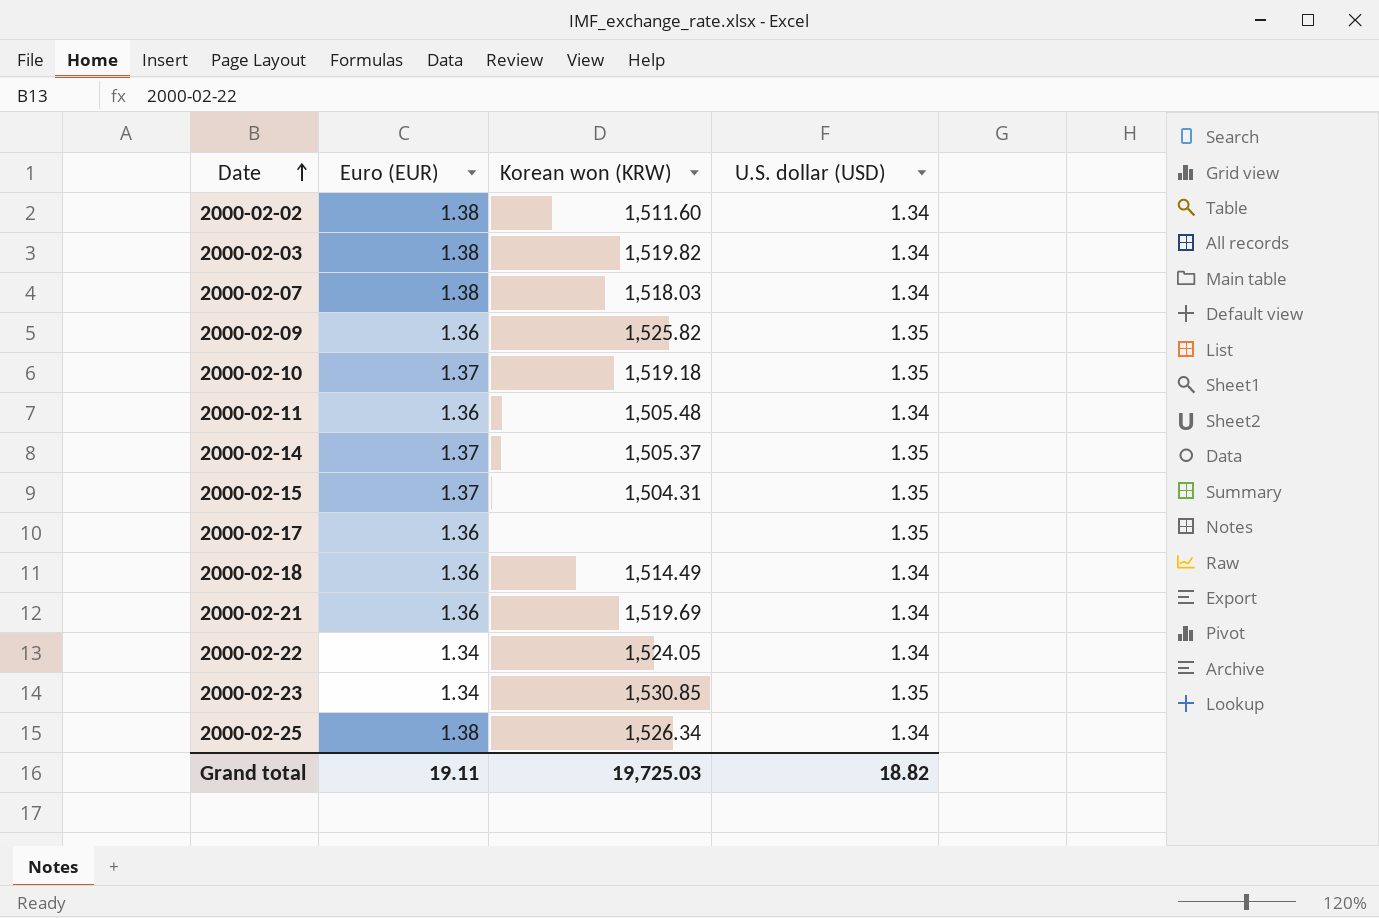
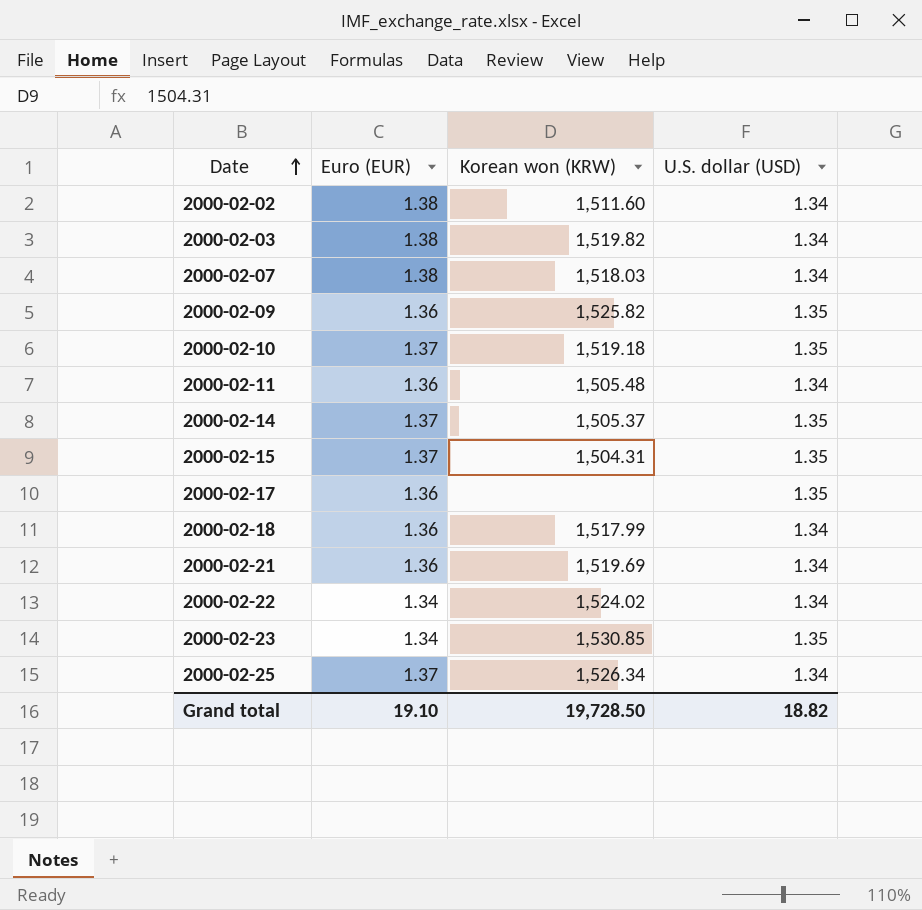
2000-02-18 | Korean won (KRW): 1,514.49 -> 1,517.99
2000-02-22 | Korean won (KRW): 1,524.05 -> 1,524.02
2000-02-25 | Euro (EUR): 1.38 -> 1.37
Grand total | Euro (EUR): 19.11 -> 19.10
Grand total | Korean won (KRW): 19,725.03 -> 19,728.50

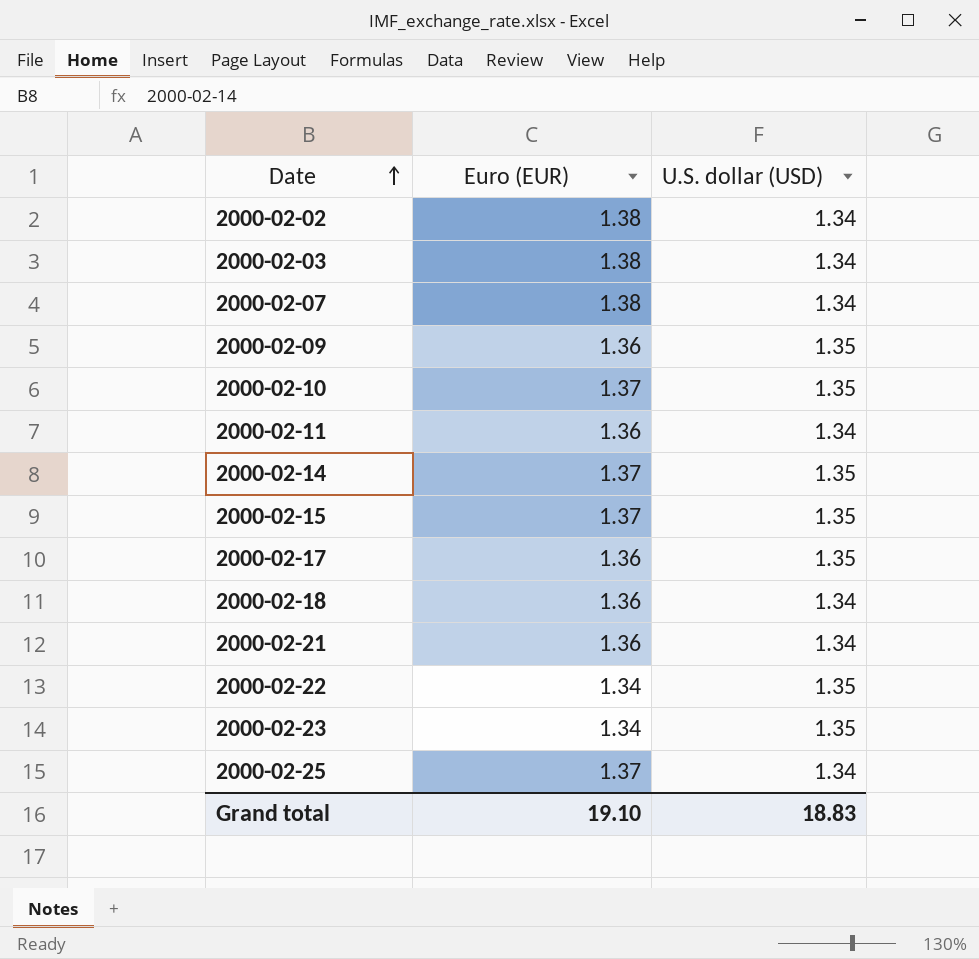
column Korean won (KRW) | position: 3 -> none
2000-02-22 | U.S. dollar (USD): 1.34 -> 1.35
Grand total | U.S. dollar (USD): 18.82 -> 18.83

